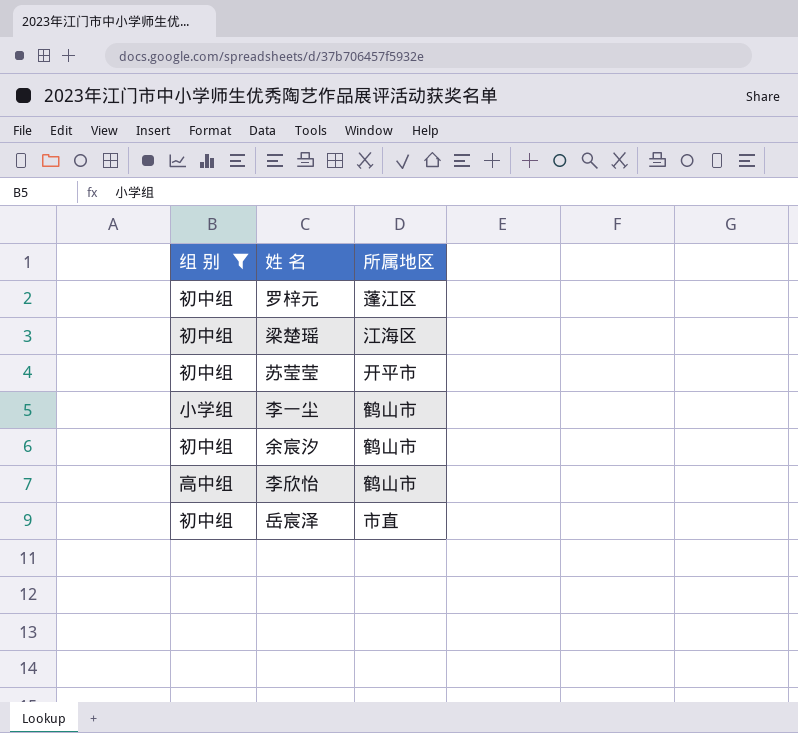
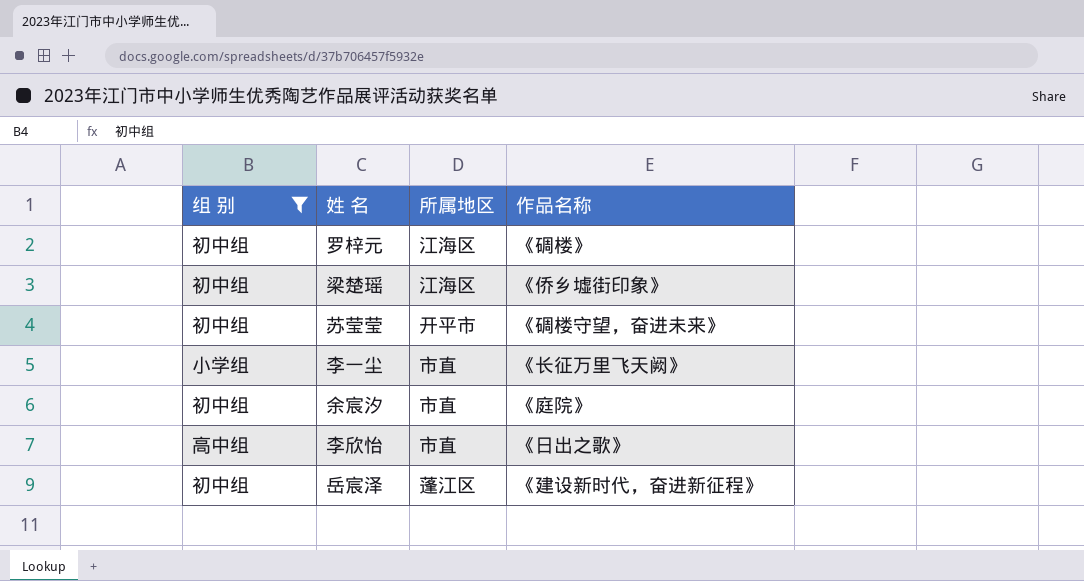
column 作品名称 | position: none -> 4
罗梓元 | 所属地区: 蓬江区 -> 江海区
李一尘 | 所属地区: 鹤山市 -> 市直
余宸汐 | 所属地区: 鹤山市 -> 市直
李欣怡 | 所属地区: 鹤山市 -> 市直
岳宸泽 | 所属地区: 市直 -> 蓬江区

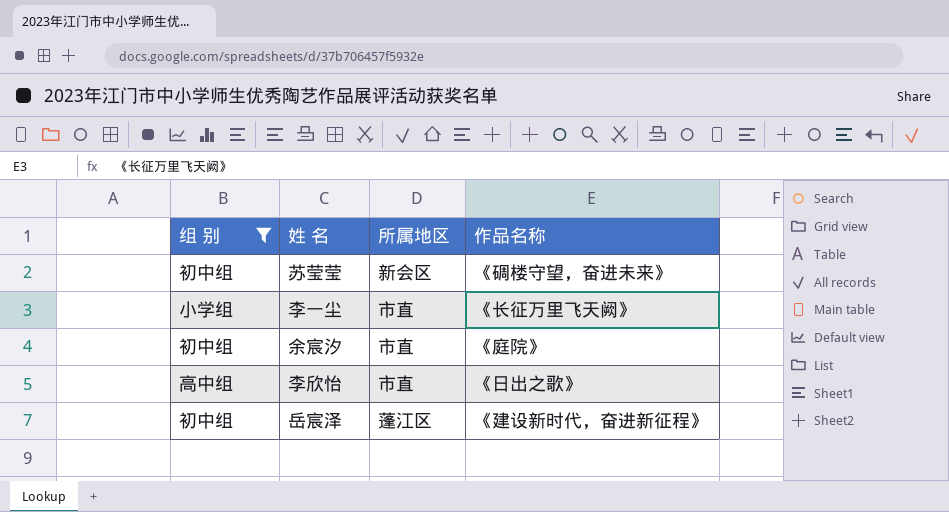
row 罗梓元: 初中组 | 江海区 | 《碉楼》 -> none
row 梁楚瑶: 初中组 | 江海区 | 《侨乡墟街印象》 -> none
苏莹莹 | 所属地区: 开平市 -> 新会区

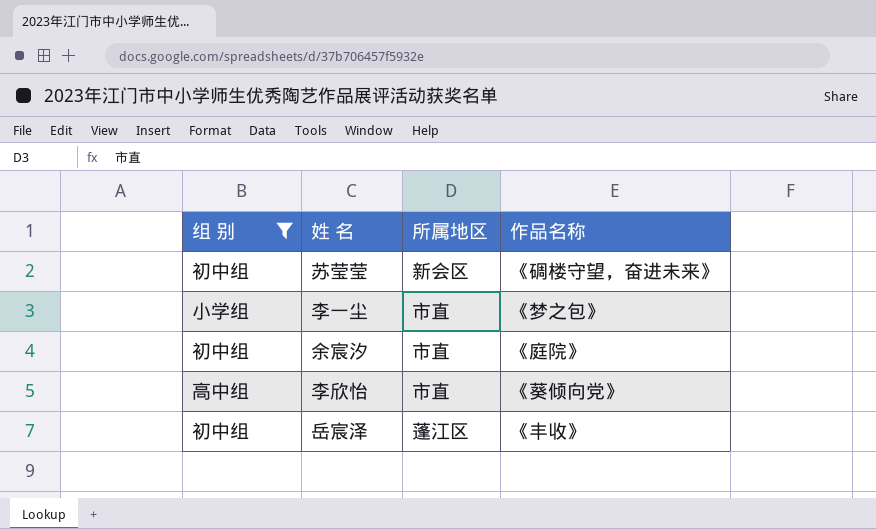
李一尘 | 作品名称: 《长征万里飞天阙》 -> 《梦之包》
李欣怡 | 作品名称: 《日出之歌》 -> 《葵倾向党》
岳宸泽 | 作品名称: 《建设新时代，奋进新征程》 -> 《丰收》

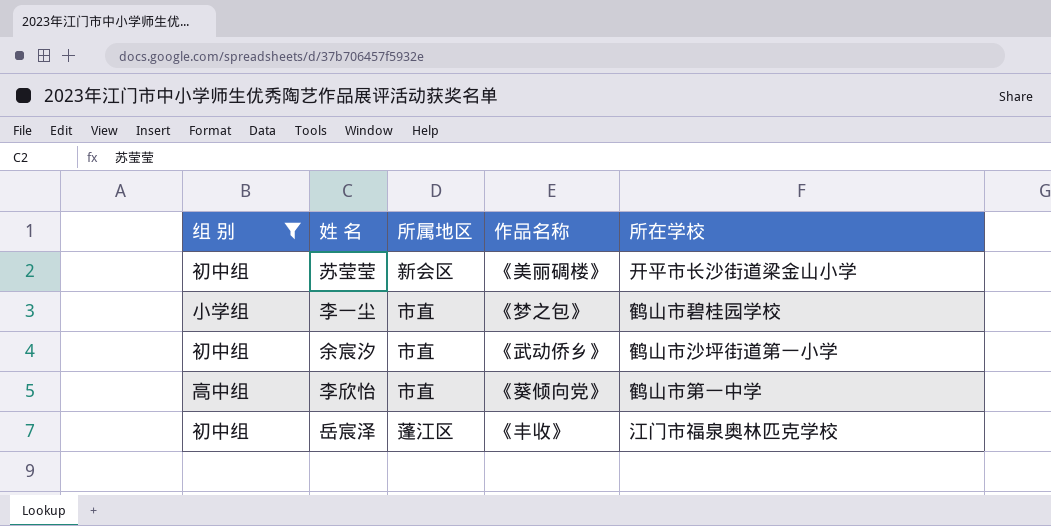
column 所在学校 | position: none -> 5
苏莹莹 | 作品名称: 《碉楼守望，奋进未来》 -> 《美丽碉楼》
余宸汐 | 作品名称: 《庭院》 -> 《武动侨乡》

